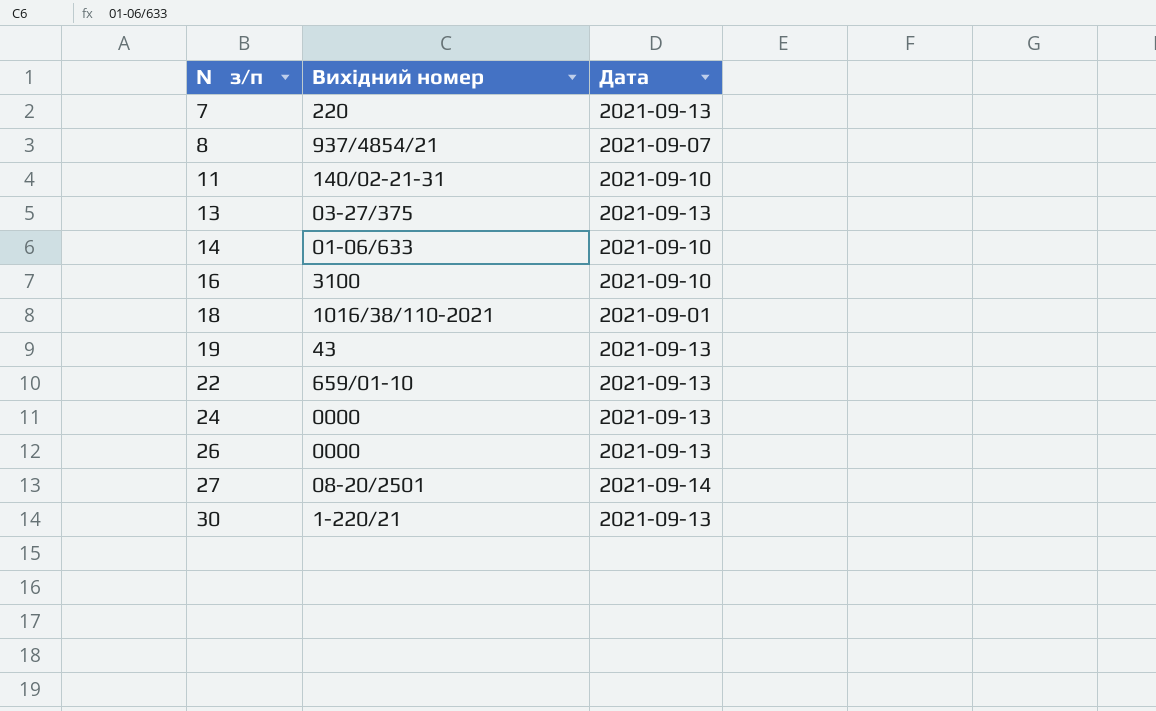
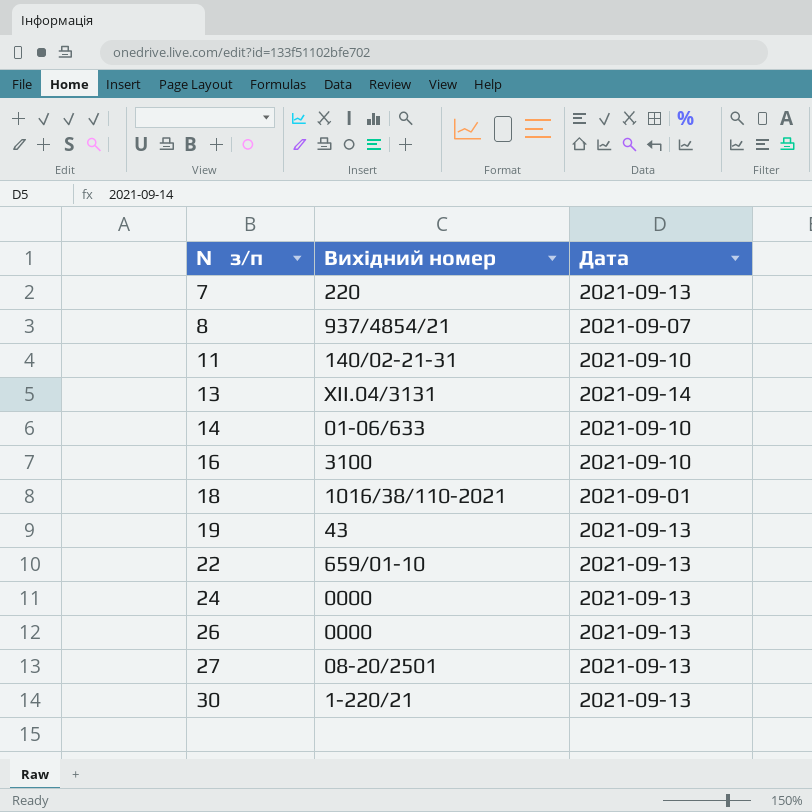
13 | Вихідний номер: 03-27/375 -> XII.04/3131
13 | Дата: 2021-09-13 -> 2021-09-14
27 | Дата: 2021-09-14 -> 2021-09-13

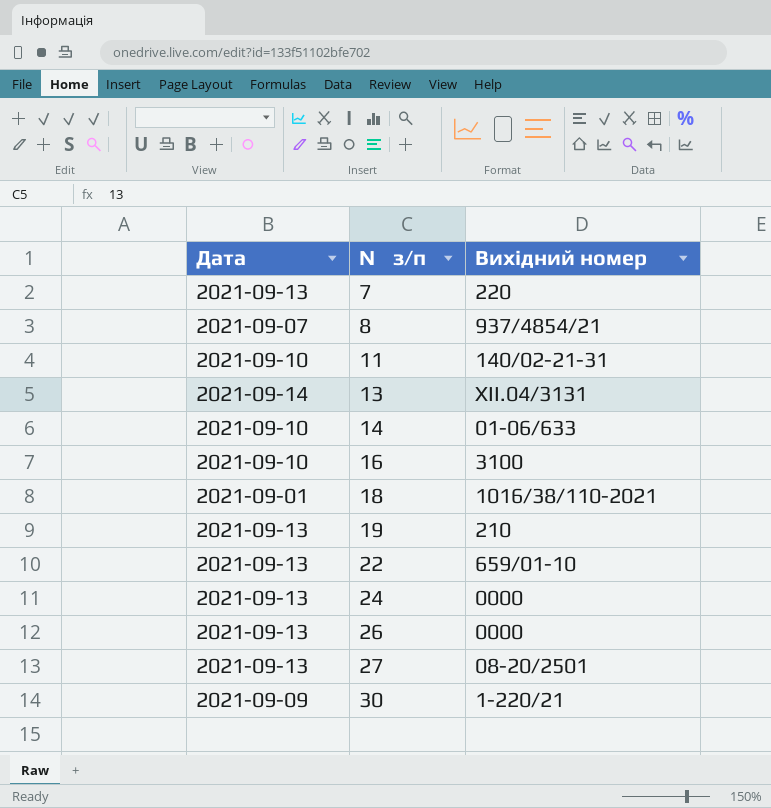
column Дата | position: 3 -> 1
19 | Вихідний номер: 43 -> 210
30 | Дата: 2021-09-13 -> 2021-09-09

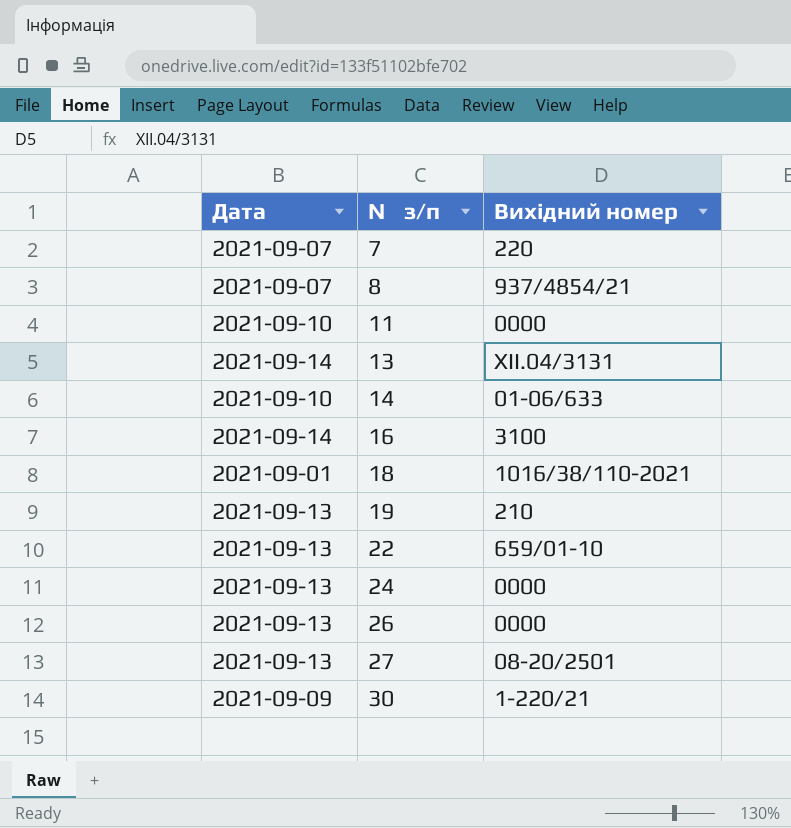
7 | Дата: 2021-09-13 -> 2021-09-07
11 | Вихідний номер: 140/02-21-31 -> 0000
16 | Дата: 2021-09-10 -> 2021-09-14

